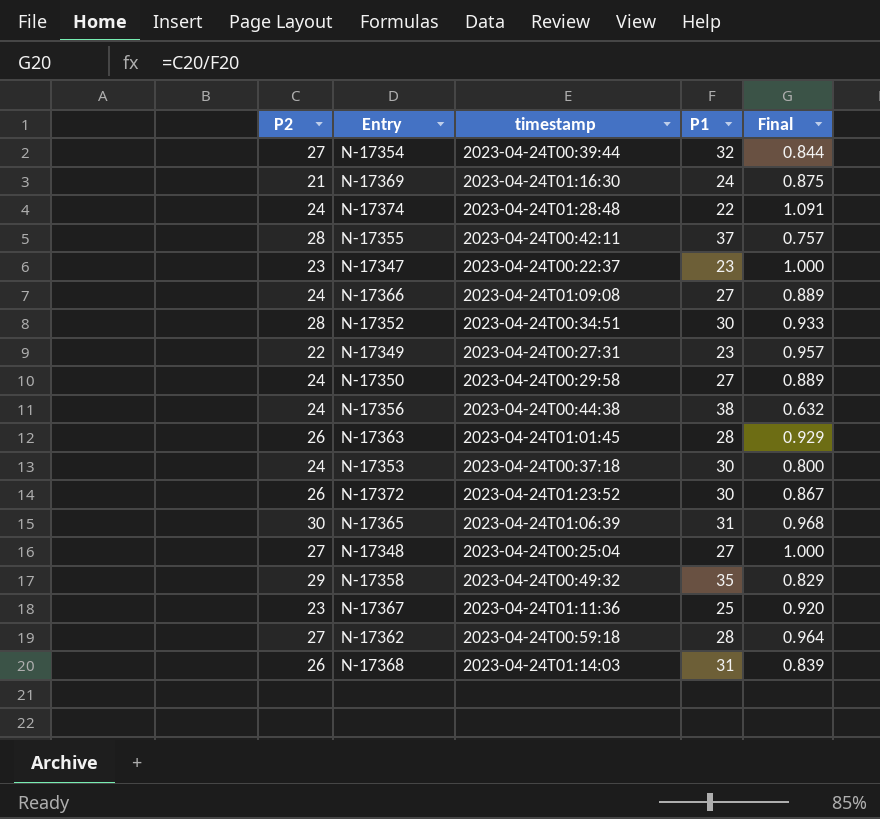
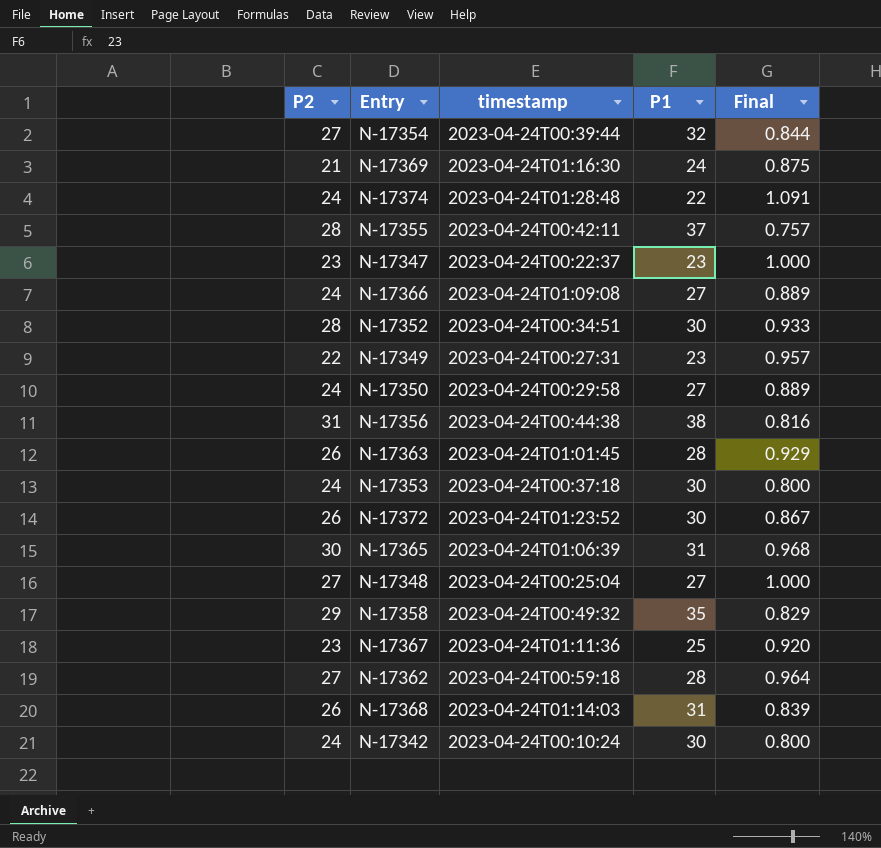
N-17356 | P2: 24 -> 31
N-17356 | Final: 0.632 -> 0.816
row N-17342: none -> 24 | 2023-04-24T00:10:24 | 30 | 0.800

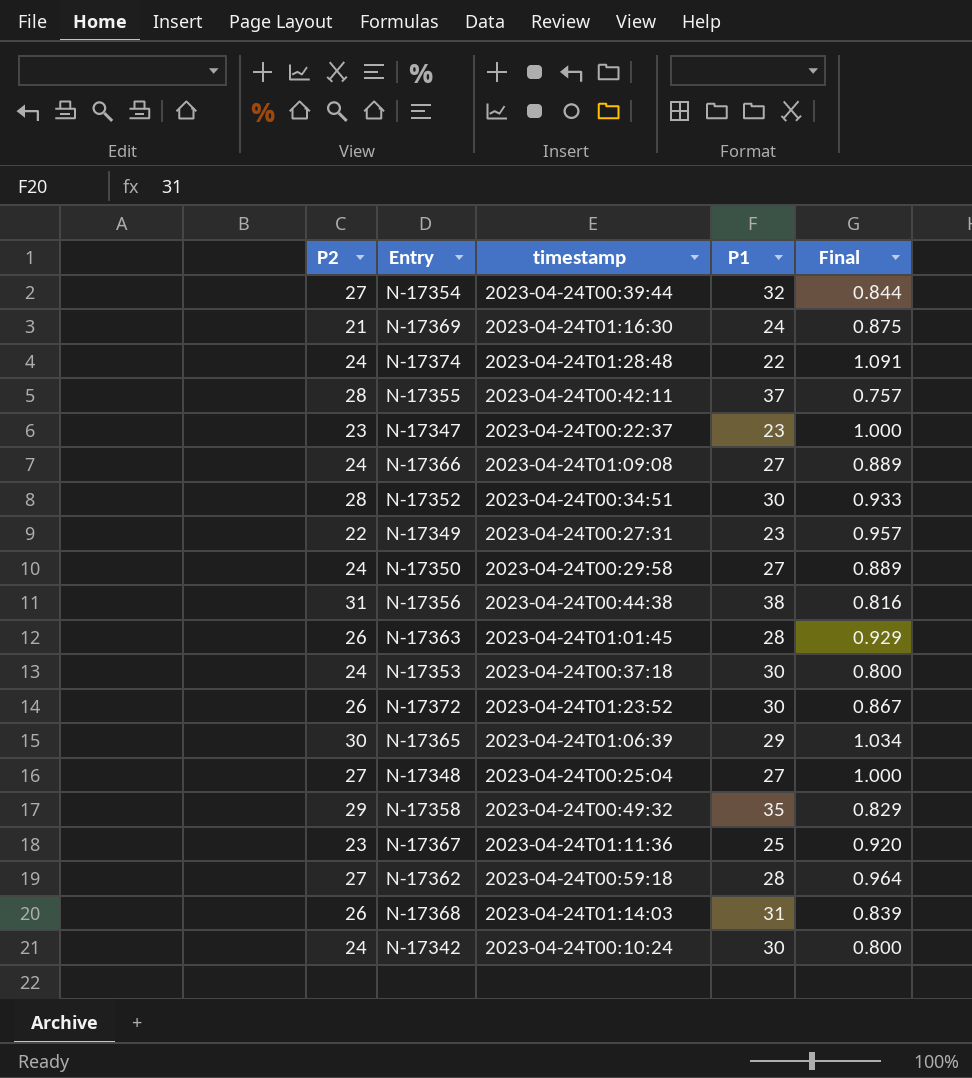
N-17365 | P1: 31 -> 29
N-17365 | Final: 0.968 -> 1.034

